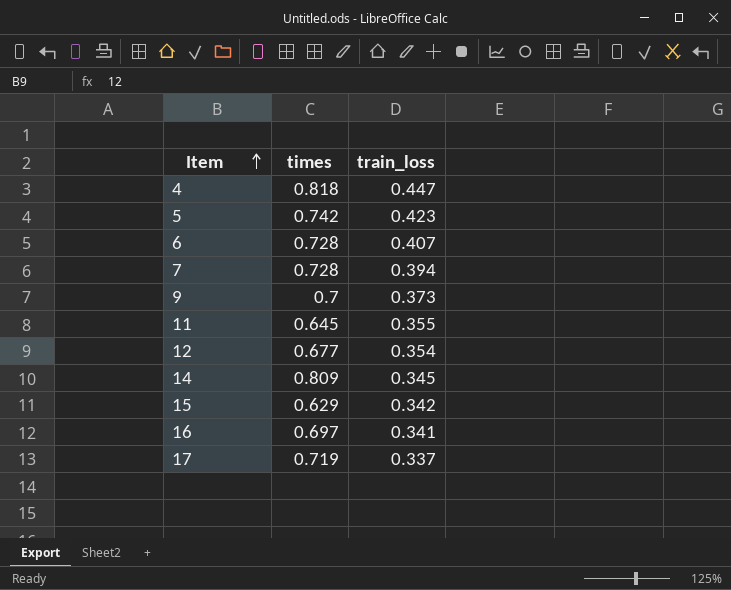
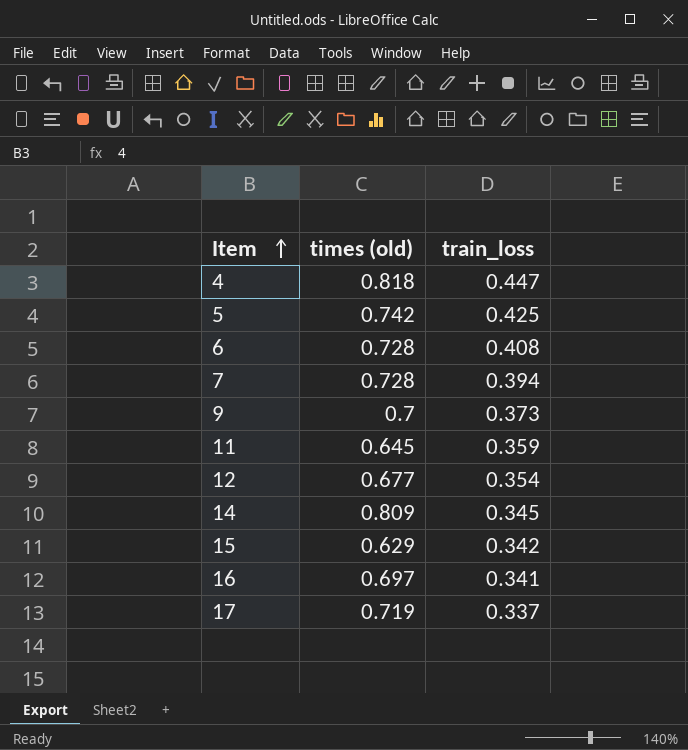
column name: times -> times (old)
5 | train_loss: 0.423 -> 0.425
6 | train_loss: 0.407 -> 0.408
11 | train_loss: 0.355 -> 0.359

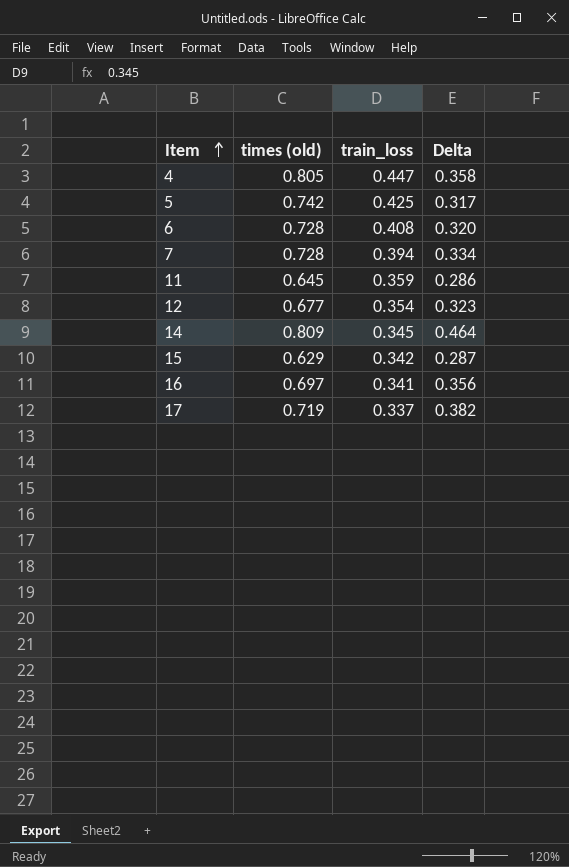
column Delta | formula: none -> [times (old)] - [train_loss]
row 9: 0.7 | 0.373 -> none
4 | times (old): 0.818 -> 0.805

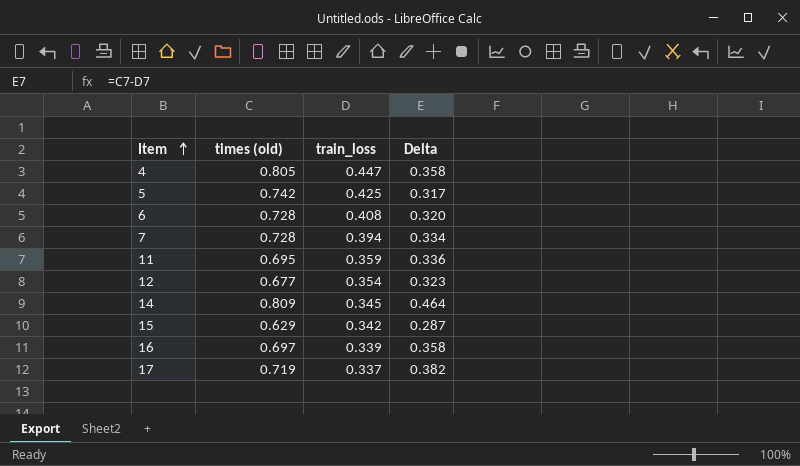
11 | times (old): 0.645 -> 0.695
11 | Delta: 0.286 -> 0.336
16 | train_loss: 0.341 -> 0.339
16 | Delta: 0.356 -> 0.358

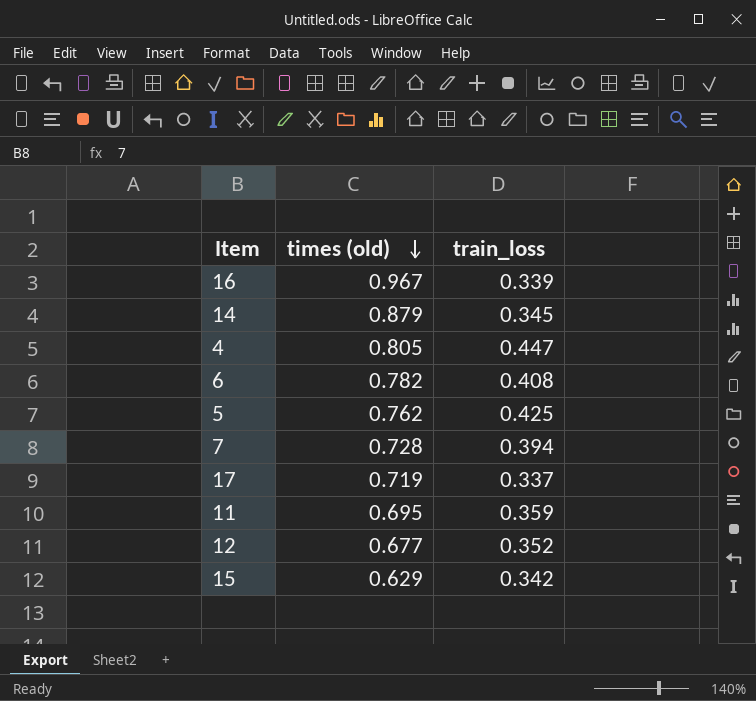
row order: Item ascending -> times (old) descending
column Delta | formula: [times (old)] - [train_loss] -> none
16 | times (old): 0.697 -> 0.967
14 | times (old): 0.809 -> 0.879
6 | times (old): 0.728 -> 0.782
5 | times (old): 0.742 -> 0.762
12 | train_loss: 0.354 -> 0.352

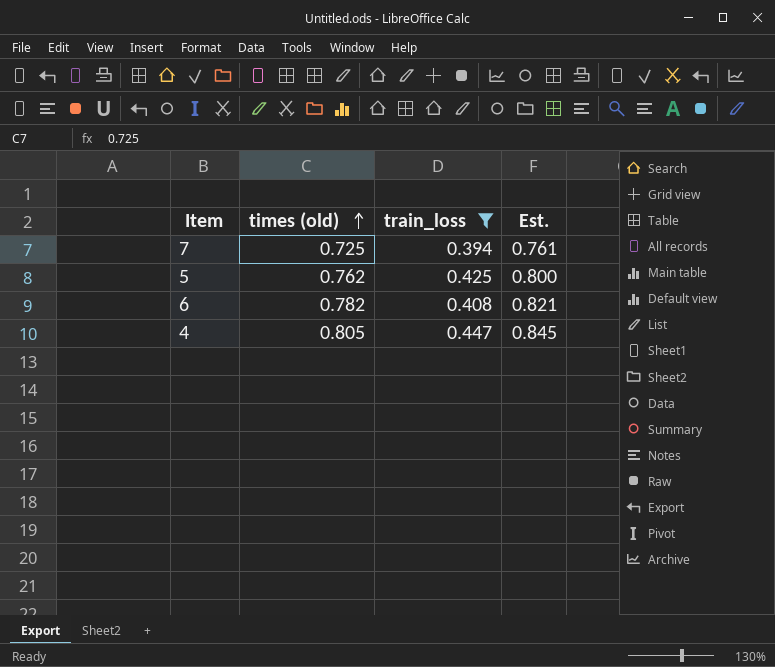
filter: none -> train_loss >= 0.394
row order: times (old) descending -> times (old) ascending
column Est. | formula: none -> [times (old)] * 1.05
7 | times (old): 0.728 -> 0.725

